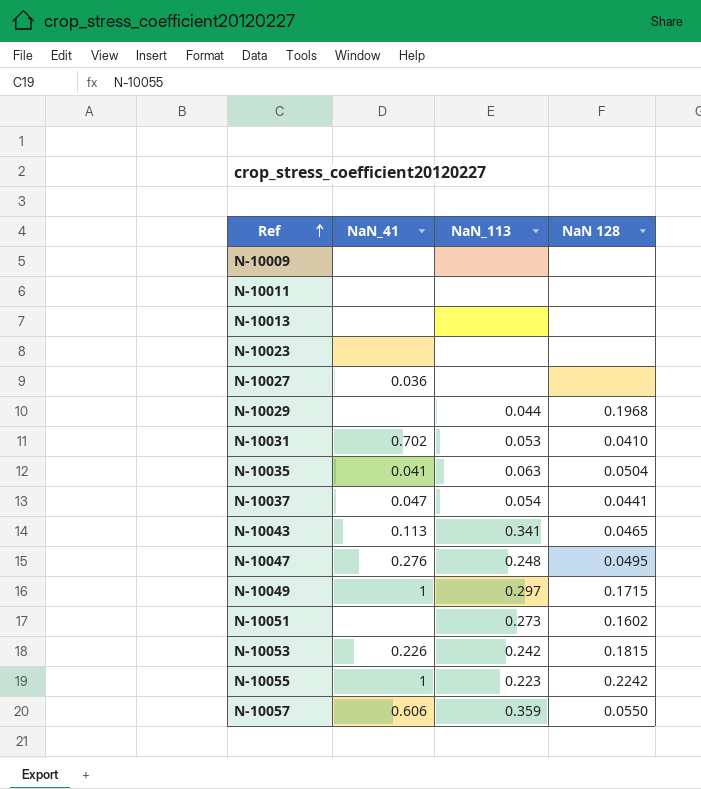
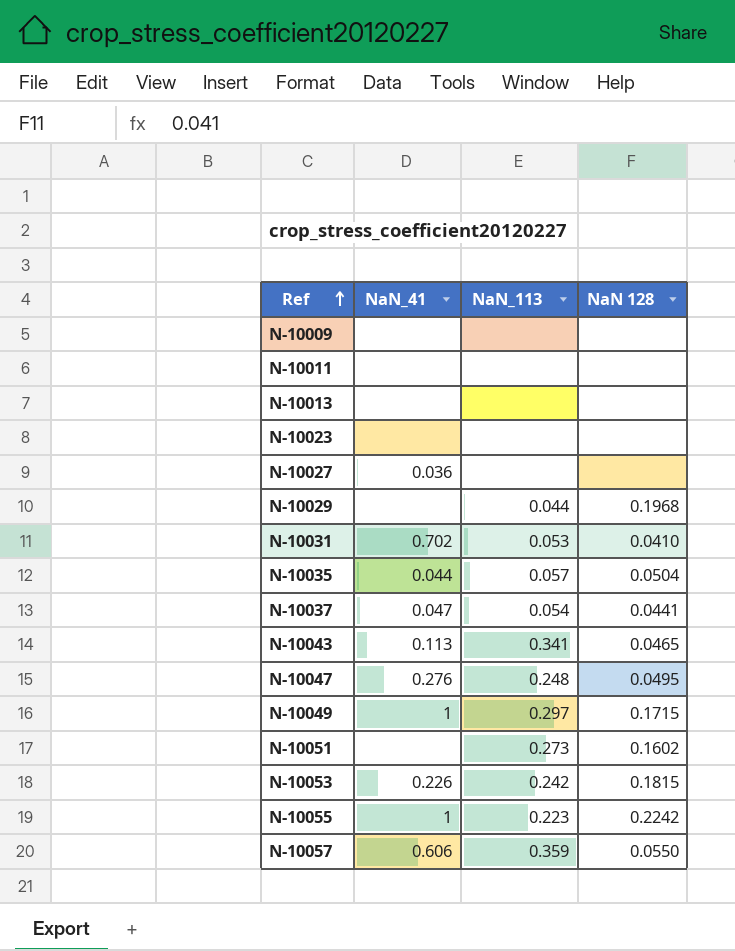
N-10035 | NaN_41: 0.041 -> 0.044
N-10035 | NaN_113: 0.063 -> 0.057

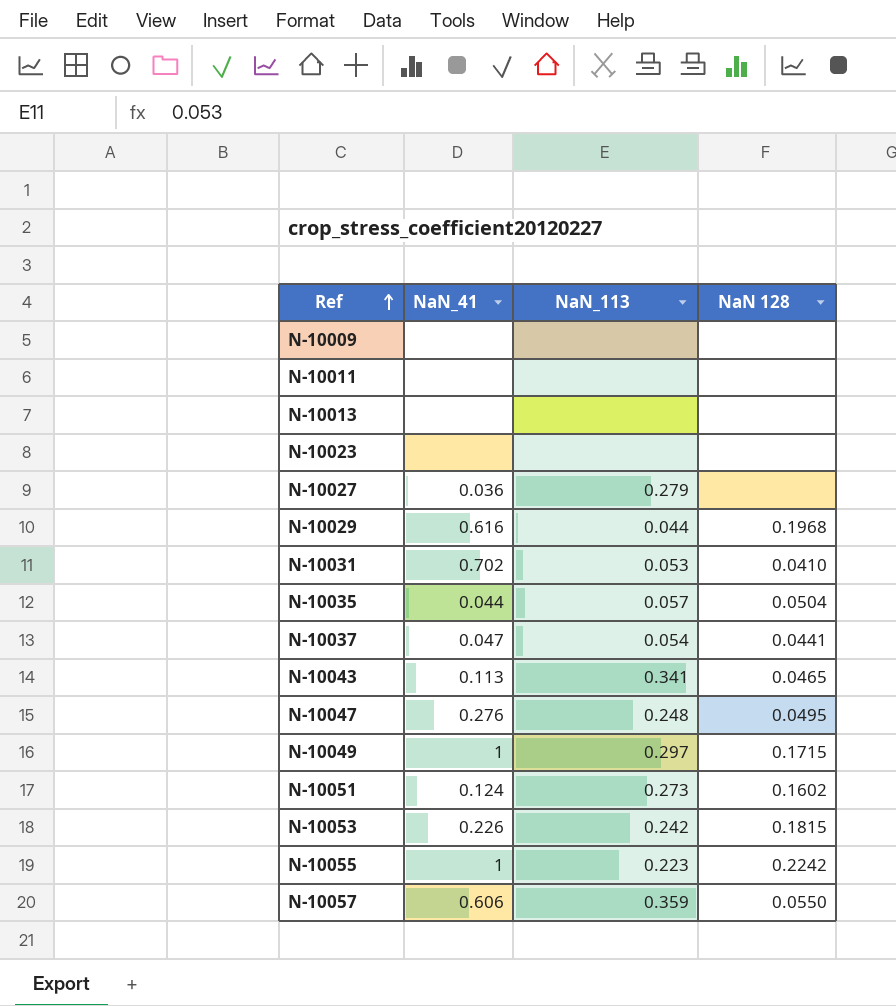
N-10027 | NaN_113: none -> 0.279
N-10029 | NaN_41: none -> 0.616
N-10051 | NaN_41: none -> 0.124

